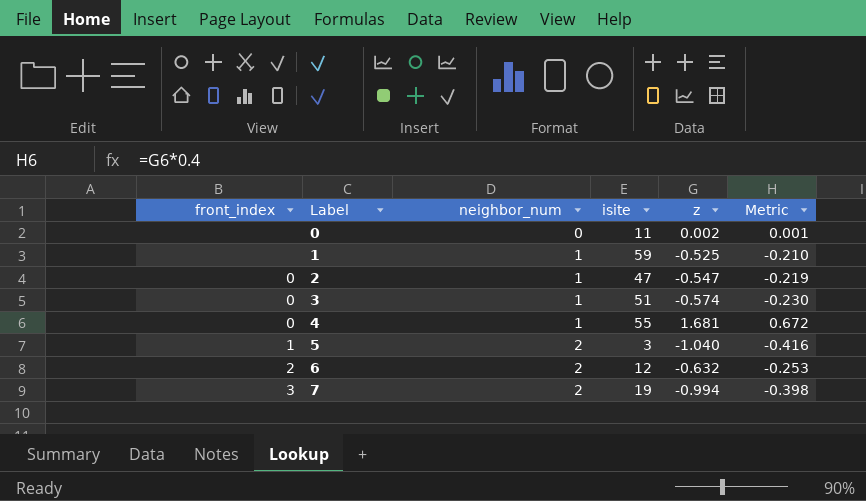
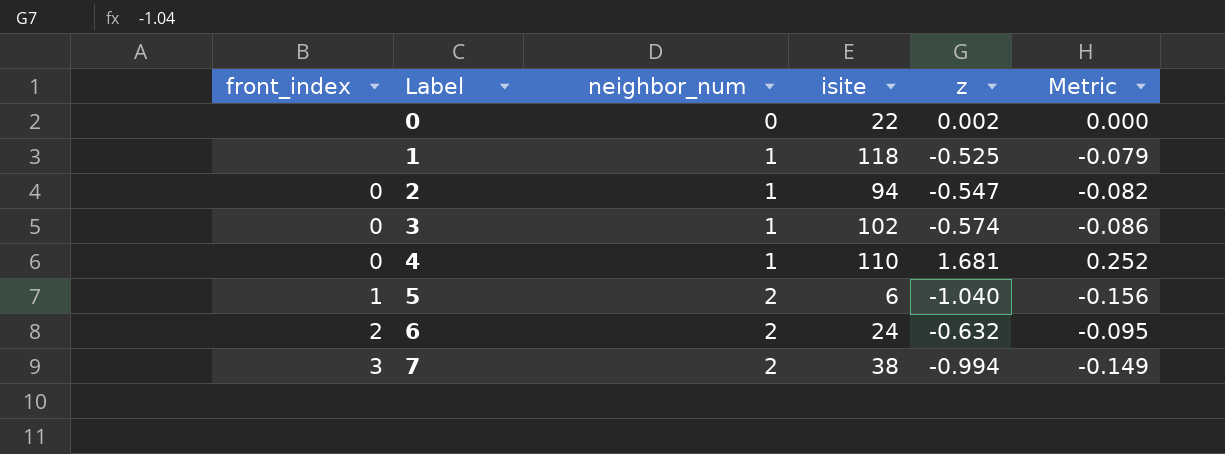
column Metric | formula: [z] * 0.4 -> [z] * 0.15
0 | isite: 11 -> 22
1 | isite: 59 -> 118
2 | isite: 47 -> 94
3 | isite: 51 -> 102
4 | isite: 55 -> 110
5 | isite: 3 -> 6
6 | isite: 12 -> 24
7 | isite: 19 -> 38

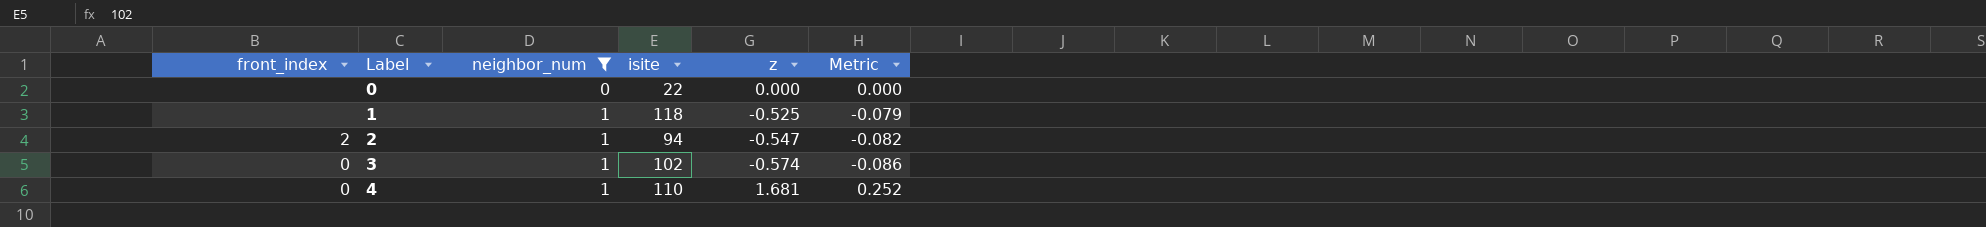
filter: none -> neighbor_num != 2
0 | z: 0.002 -> 0.000
2 | front_index: 0 -> 2

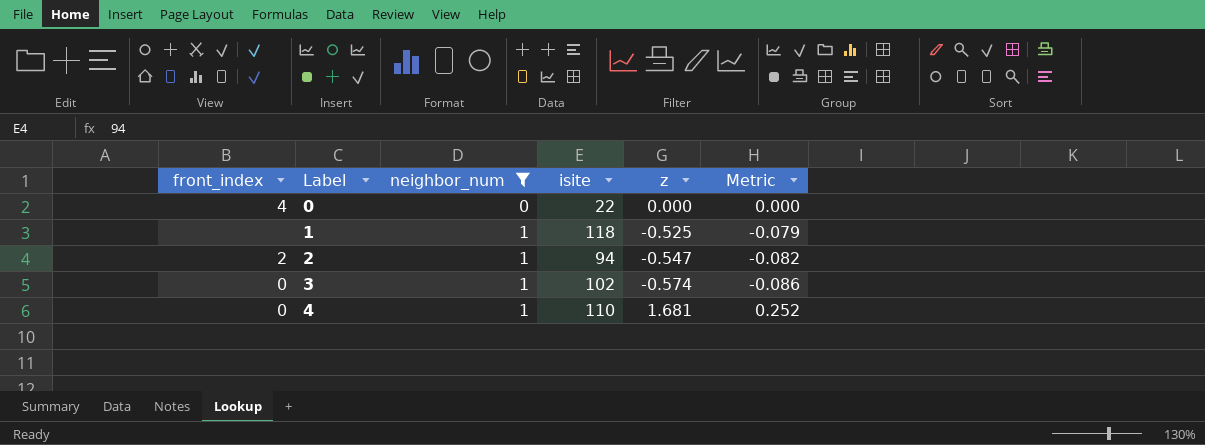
0 | front_index: none -> 4

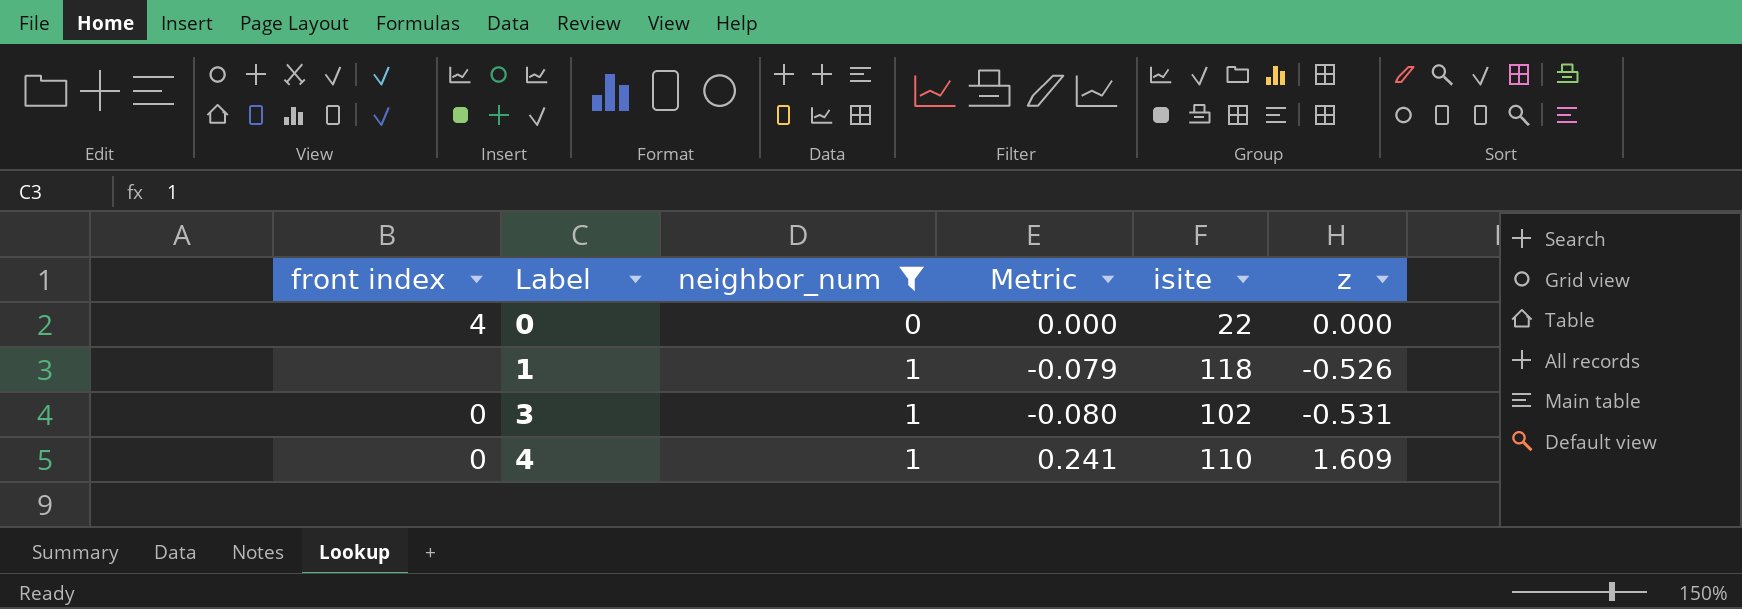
column name: front_index -> front index
column Metric | position: 6 -> 4
row 2: 2 | 1 | 94 | -0.547 | -0.082 -> none
1 | z: -0.525 -> -0.526
3 | Metric: -0.086 -> -0.080
3 | z: -0.574 -> -0.531
4 | Metric: 0.252 -> 0.241
4 | z: 1.681 -> 1.609

